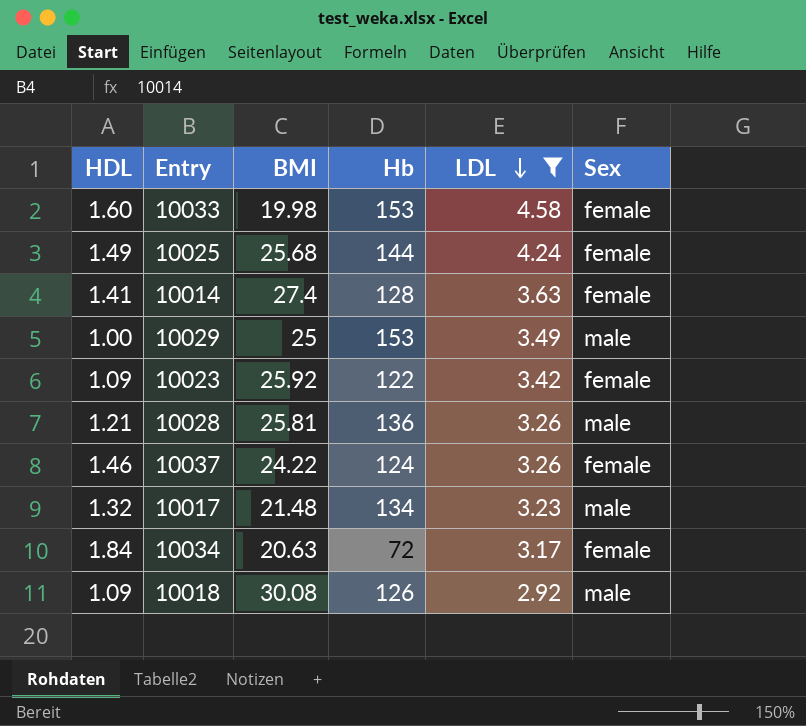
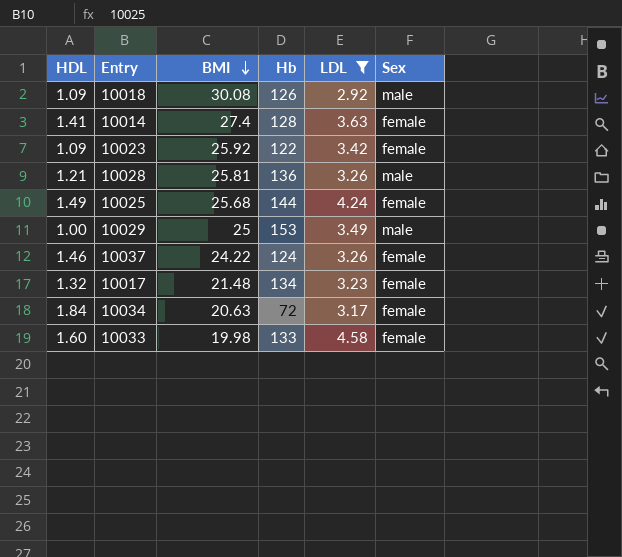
row order: LDL descending -> BMI descending
10017 | Sex: male -> female
10033 | Hb: 153 -> 133

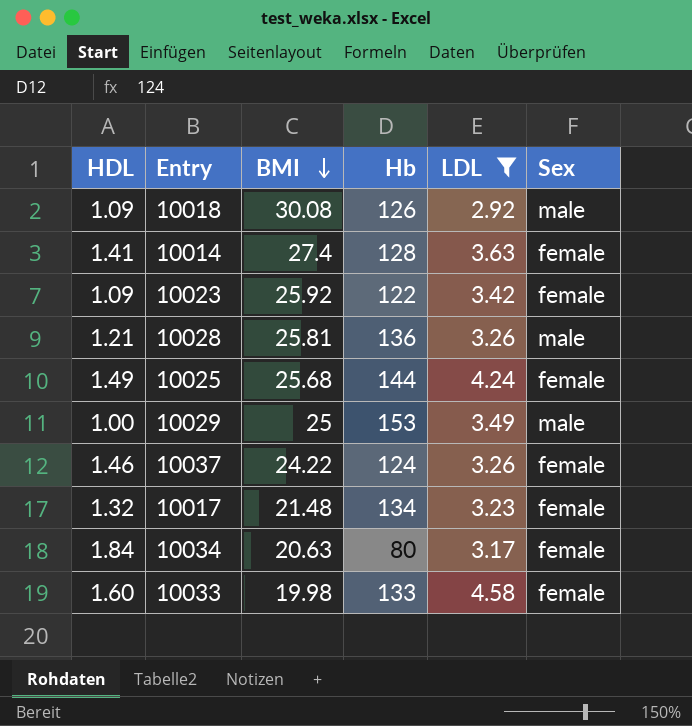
10034 | Hb: 72 -> 80

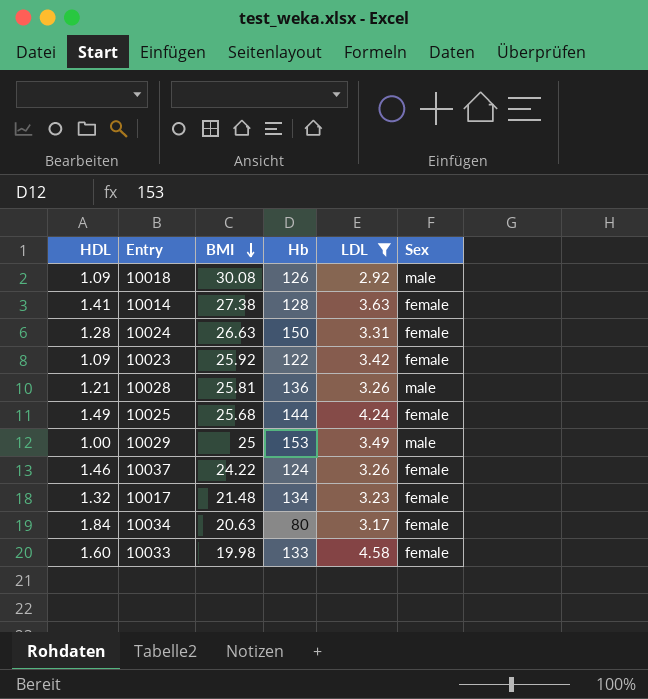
10014 | BMI: 27.4 -> 27.38
row 10024: none -> 1.28 | 26.63 | 150 | 3.31 | female

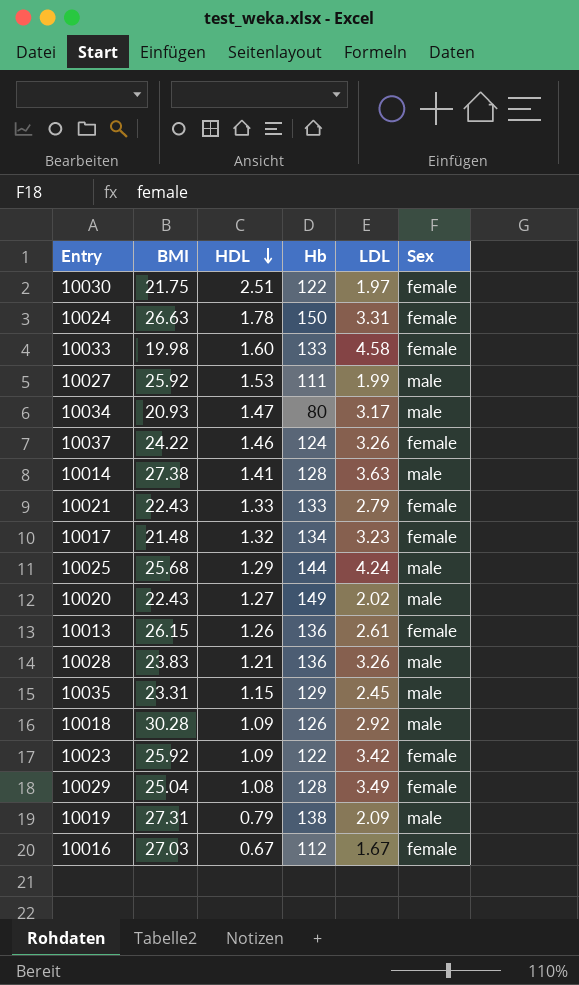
filter: LDL >= 2.92 -> none
row order: BMI descending -> HDL descending
column HDL | position: 1 -> 3
10024 | HDL: 1.28 -> 1.78
10034 | BMI: 20.63 -> 20.93
10034 | HDL: 1.84 -> 1.47
10034 | Sex: female -> male
10014 | Sex: female -> male
10025 | HDL: 1.49 -> 1.29
10025 | Sex: female -> male
10028 | BMI: 25.81 -> 23.83
10018 | BMI: 30.08 -> 30.28
10029 | BMI: 25 -> 25.04
10029 | HDL: 1.00 -> 1.08
10029 | Hb: 153 -> 128
10029 | Sex: male -> female

